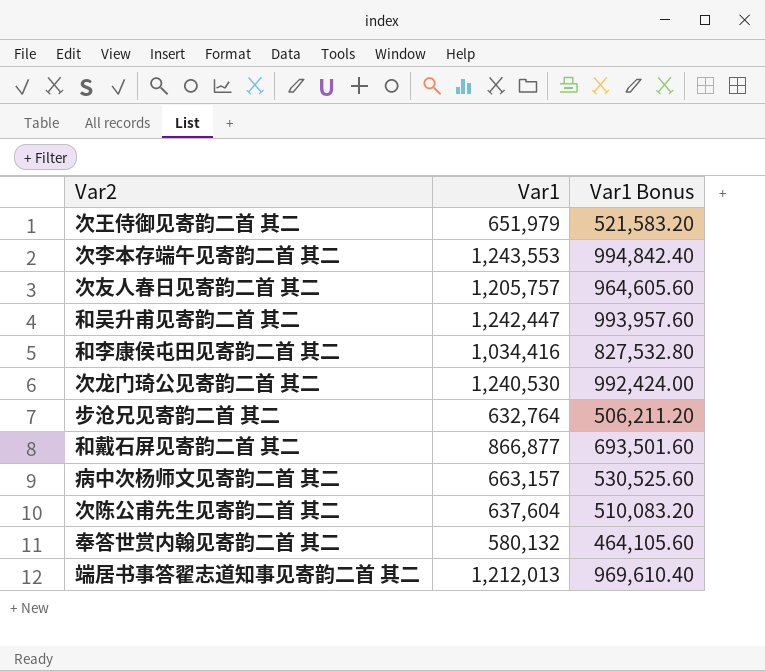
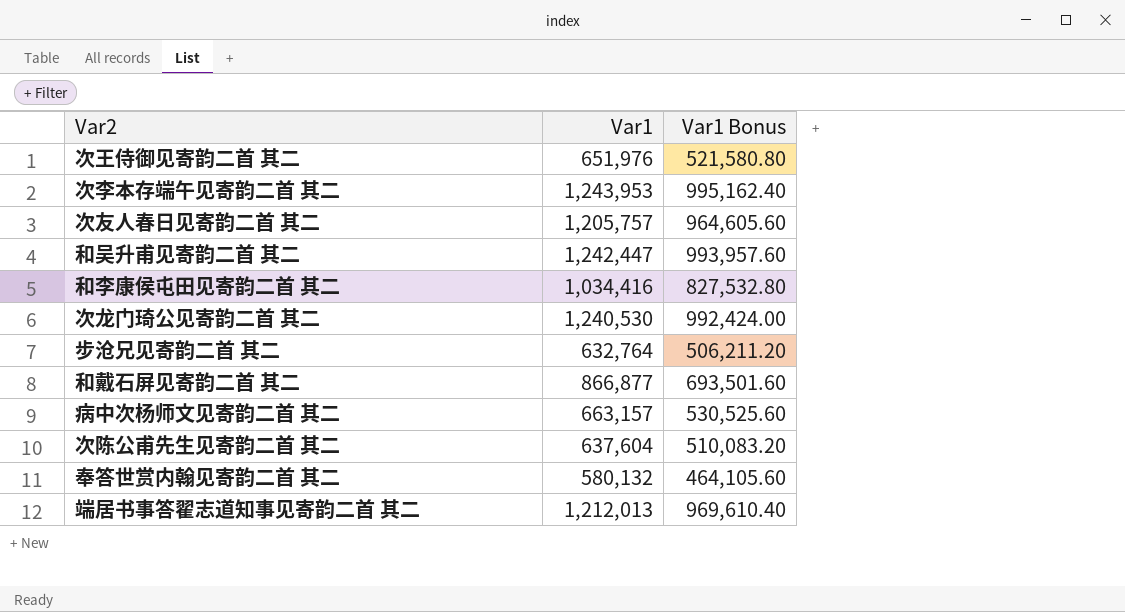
次王侍御见寄韵二首 其二 | Var1: 651,979 -> 651,976
次王侍御见寄韵二首 其二 | Var1 Bonus: 521,583.20 -> 521,580.80
次李本存端午见寄韵二首 其二 | Var1: 1,243,553 -> 1,243,953
次李本存端午见寄韵二首 其二 | Var1 Bonus: 994,842.40 -> 995,162.40

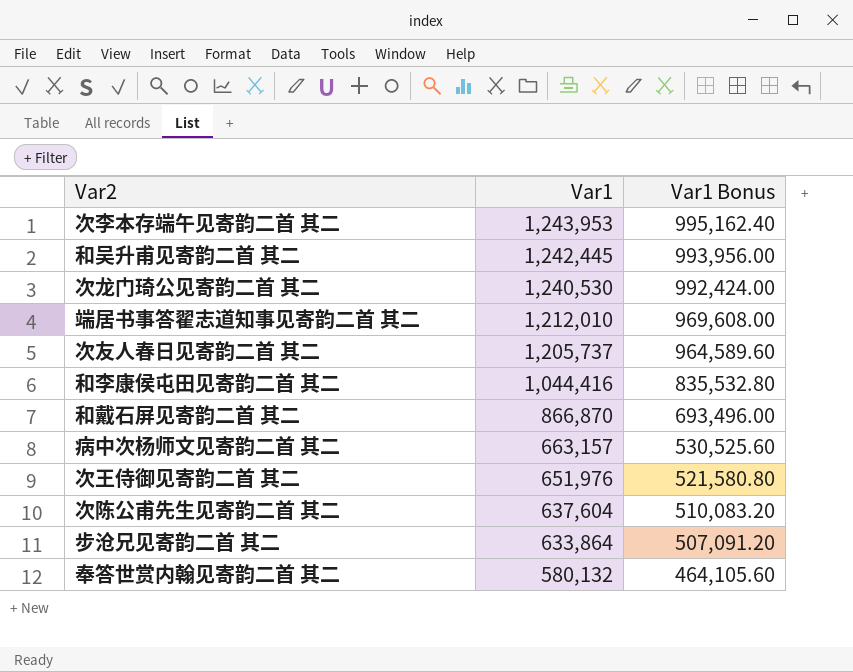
row order: none -> Var1 descending
和吴升甫见寄韵二首 其二 | Var1: 1,242,447 -> 1,242,445
和吴升甫见寄韵二首 其二 | Var1 Bonus: 993,957.60 -> 993,956.00
端居书事答翟志道知事见寄韵二首 其二 | Var1: 1,212,013 -> 1,212,010
端居书事答翟志道知事见寄韵二首 其二 | Var1 Bonus: 969,610.40 -> 969,608.00
次友人春日见寄韵二首 其二 | Var1: 1,205,757 -> 1,205,737
次友人春日见寄韵二首 其二 | Var1 Bonus: 964,605.60 -> 964,589.60
和李康侯屯田见寄韵二首 其二 | Var1: 1,034,416 -> 1,044,416
和李康侯屯田见寄韵二首 其二 | Var1 Bonus: 827,532.80 -> 835,532.80
和戴石屏见寄韵二首 其二 | Var1: 866,877 -> 866,870
和戴石屏见寄韵二首 其二 | Var1 Bonus: 693,501.60 -> 693,496.00
步沧兄见寄韵二首 其二 | Var1: 632,764 -> 633,864
步沧兄见寄韵二首 其二 | Var1 Bonus: 506,211.20 -> 507,091.20

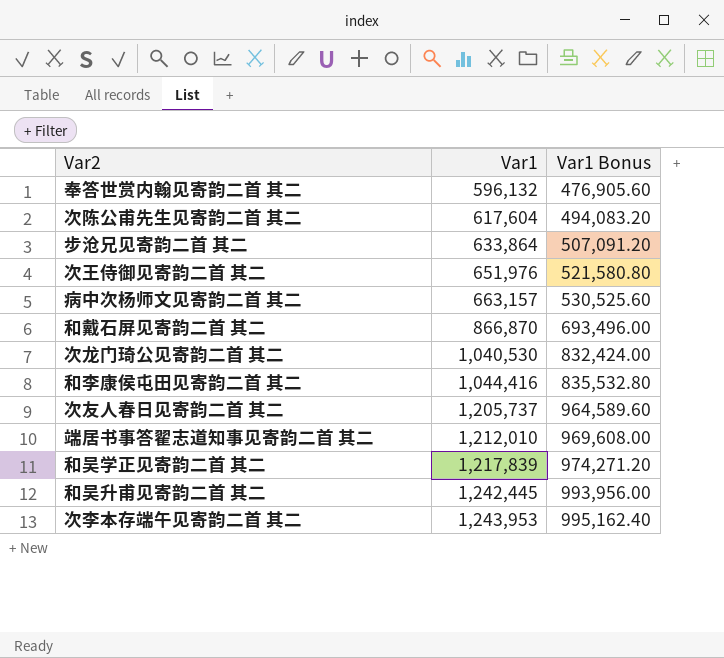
row order: Var1 descending -> Var1 ascending
奉答世赏内翰见寄韵二首 其二 | Var1: 580,132 -> 596,132
奉答世赏内翰见寄韵二首 其二 | Var1 Bonus: 464,105.60 -> 476,905.60
次陈公甫先生见寄韵二首 其二 | Var1: 637,604 -> 617,604
次陈公甫先生见寄韵二首 其二 | Var1 Bonus: 510,083.20 -> 494,083.20
次龙门琦公见寄韵二首 其二 | Var1: 1,240,530 -> 1,040,530
次龙门琦公见寄韵二首 其二 | Var1 Bonus: 992,424.00 -> 832,424.00
row 和吴学正见寄韵二首 其二: none -> 1,217,839 | 974,271.20

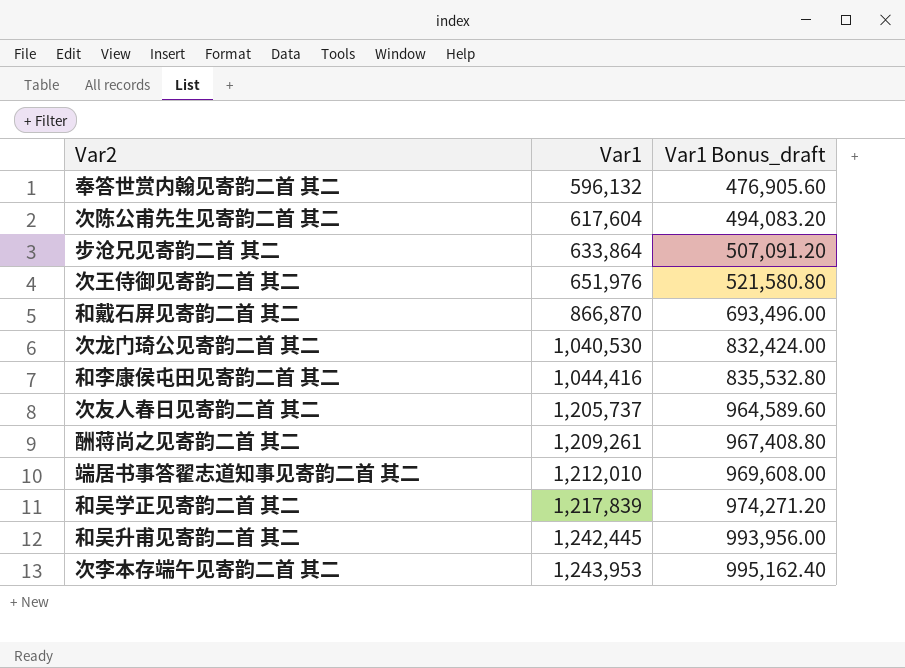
column name: Var1 Bonus -> Var1 Bonus_draft
row 病中次杨师文见寄韵二首 其二: 663,157 | 530,525.60 -> none
row 酬蒋尚之见寄韵二首 其二: none -> 1,209,261 | 967,408.80

